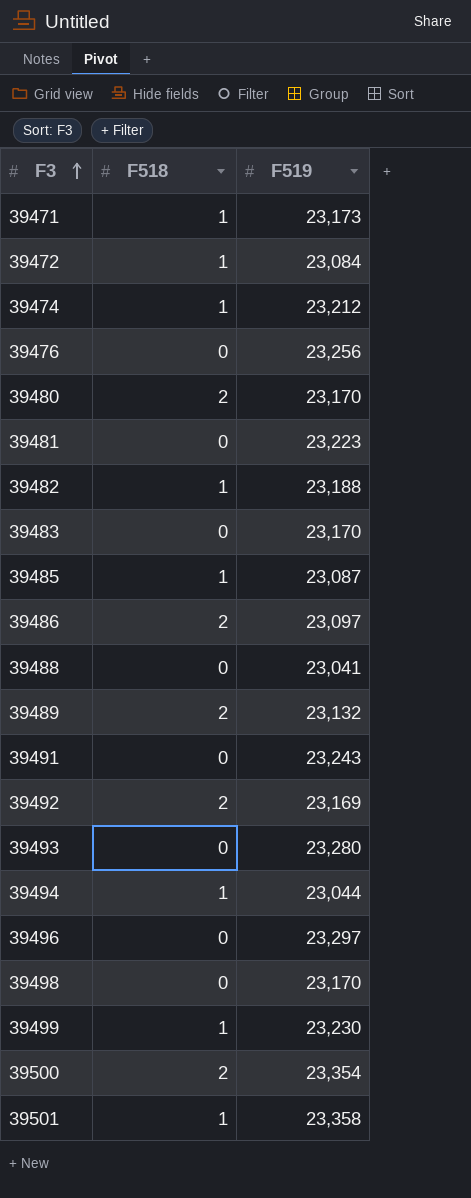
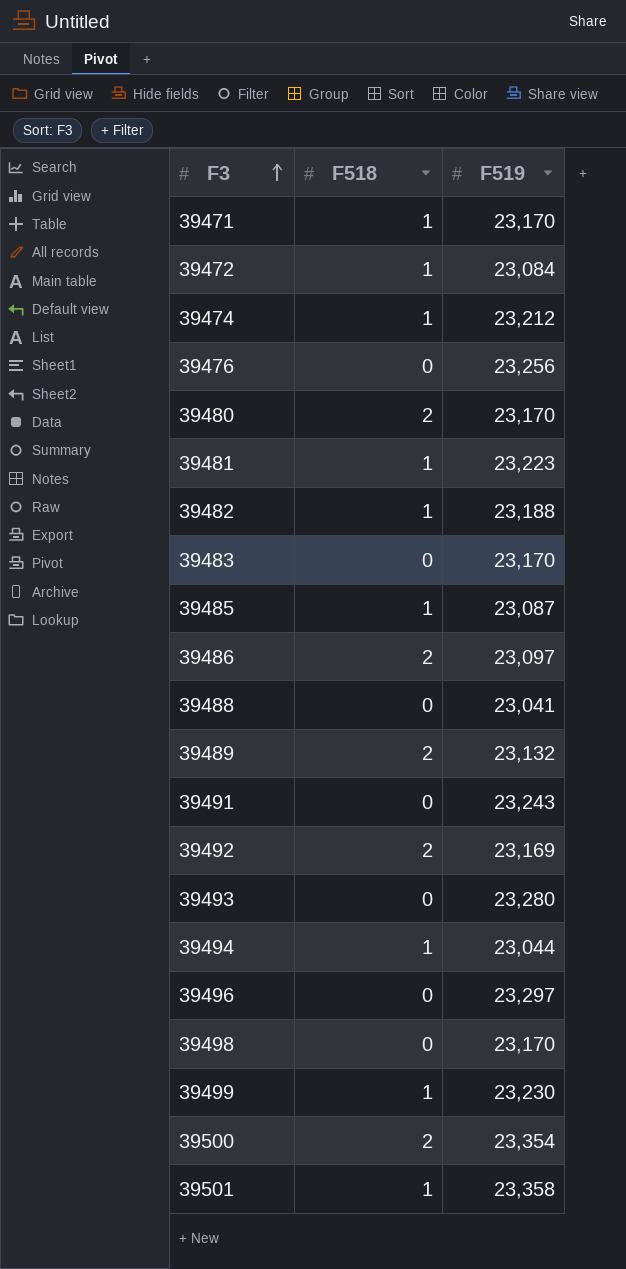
39471 | F519: 23,173 -> 23,170
39481 | F518: 0 -> 1

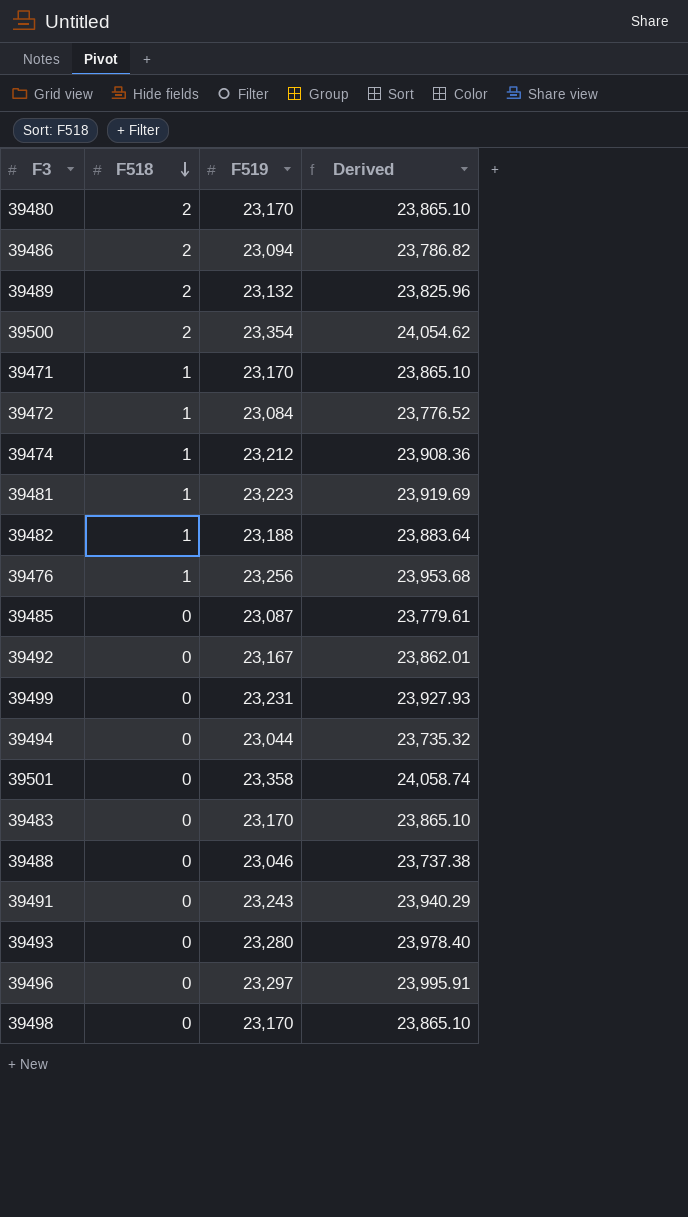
row order: F3 ascending -> F518 descending
column Derived | formula: none -> [F519] * 1.03
39486 | F519: 23,097 -> 23,094
39476 | F518: 0 -> 1
39485 | F518: 1 -> 0
39492 | F518: 2 -> 0
39492 | F519: 23,169 -> 23,167
39499 | F518: 1 -> 0
39499 | F519: 23,230 -> 23,231
39494 | F518: 1 -> 0
39501 | F518: 1 -> 0
39488 | F519: 23,041 -> 23,046

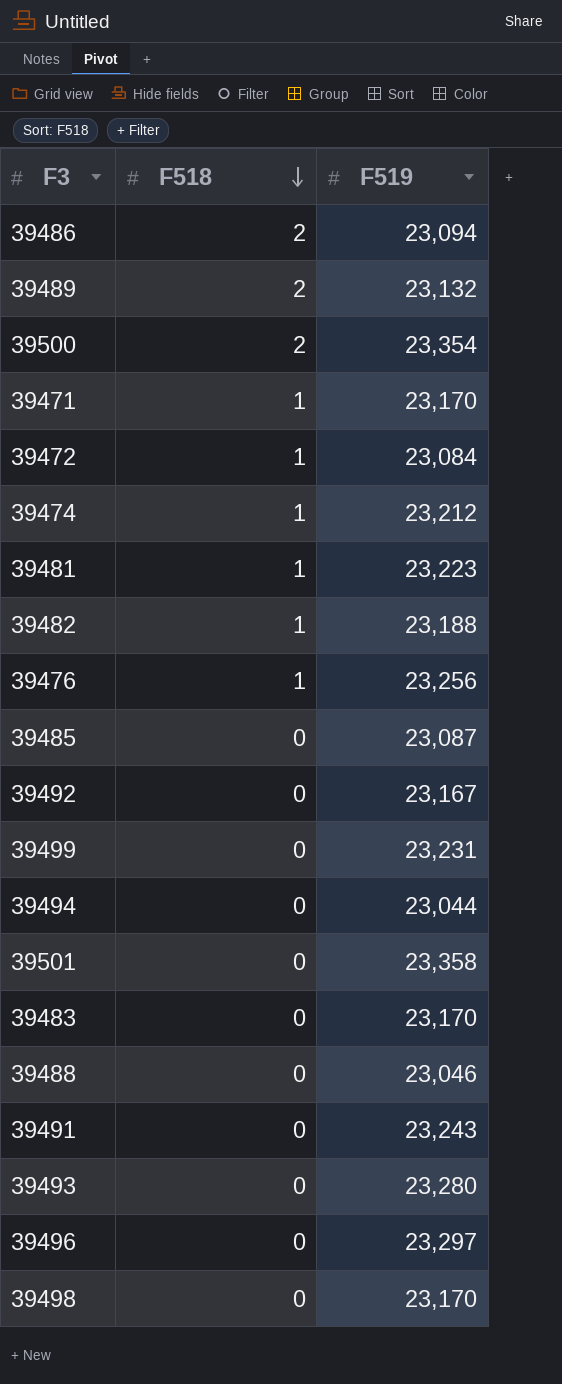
column Derived | formula: [F519] * 1.03 -> none
row 39480: 2 | 23,170 | 23,865.10 -> none

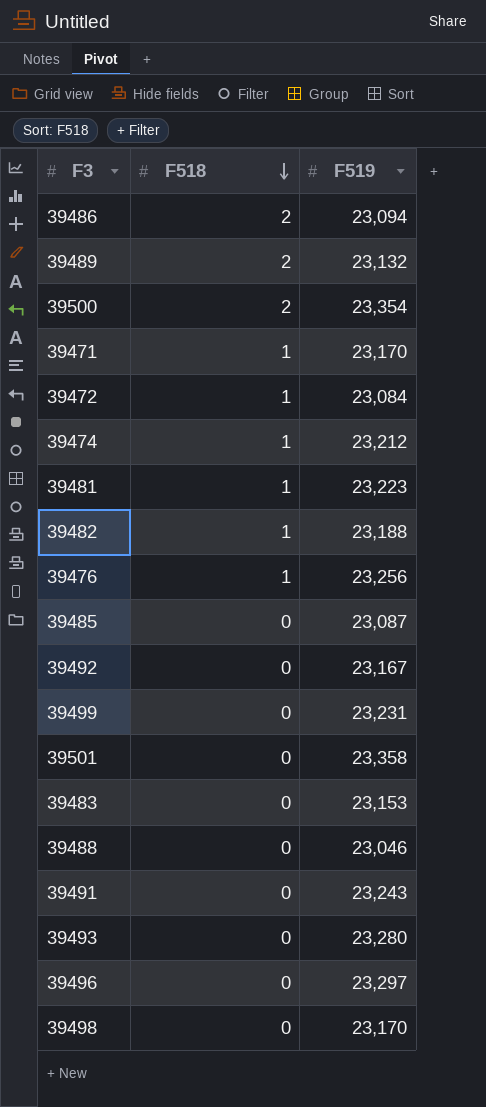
row 39494: 0 | 23,044 -> none
39483 | F519: 23,170 -> 23,153

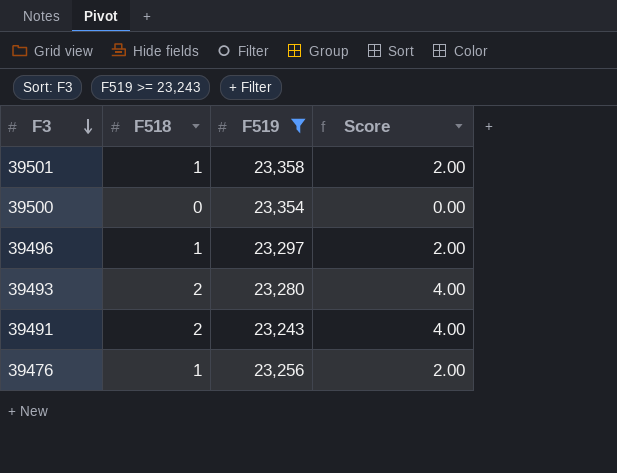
filter: none -> F519 >= 23,243
row order: F518 descending -> F3 descending
column Score | formula: none -> [F518] * 2
39501 | F518: 0 -> 1
39500 | F518: 2 -> 0
39496 | F518: 0 -> 1
39493 | F518: 0 -> 2
39491 | F518: 0 -> 2

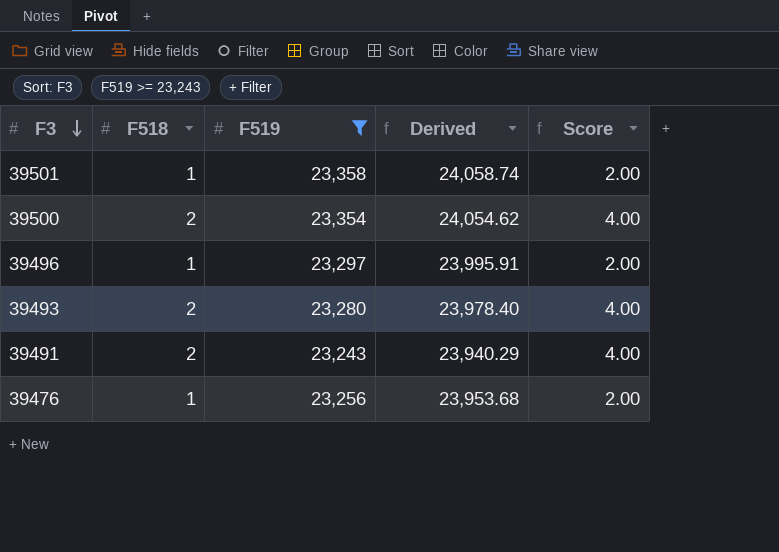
column Derived | formula: none -> [F519] * 1.03
39500 | F518: 0 -> 2
39500 | Score: 0.00 -> 4.00

